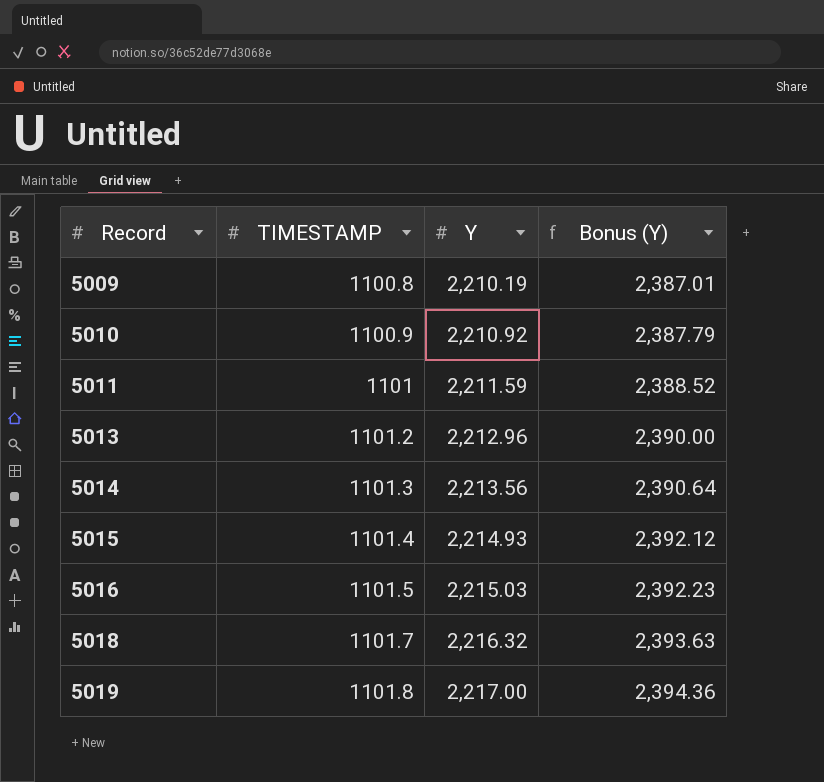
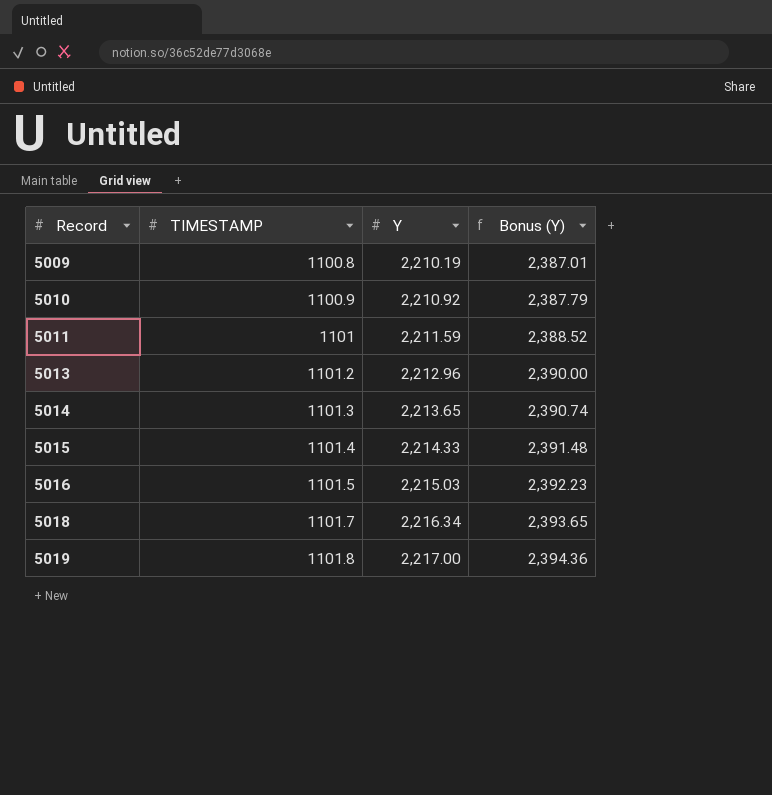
5014 | Y: 2,213.56 -> 2,213.65
5014 | Bonus (Y): 2,390.64 -> 2,390.74
5015 | Y: 2,214.93 -> 2,214.33
5015 | Bonus (Y): 2,392.12 -> 2,391.48
5018 | Y: 2,216.32 -> 2,216.34
5018 | Bonus (Y): 2,393.63 -> 2,393.65

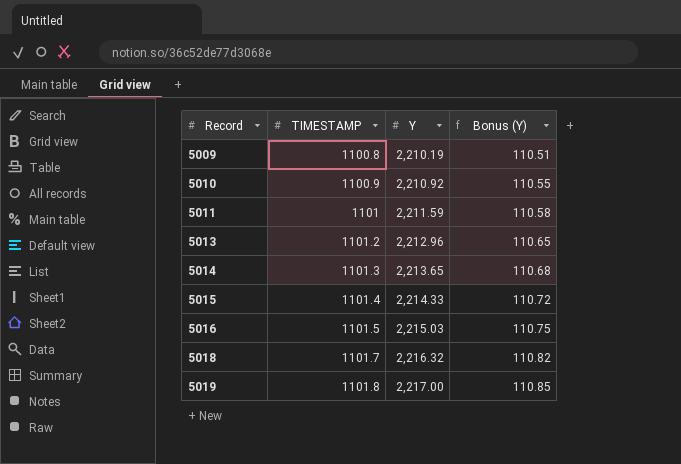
column Bonus (Y) | formula: [Y] * 1.08 -> [Y] * 0.05
5018 | Y: 2,216.34 -> 2,216.32

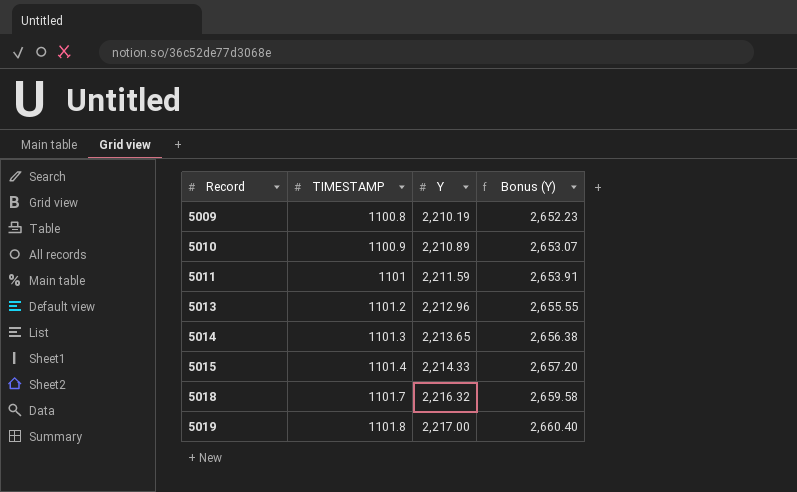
column Bonus (Y) | formula: [Y] * 0.05 -> [Y] * 1.2
row 5016: 1101.5 | 2,215.03 | 110.75 -> none
5010 | Y: 2,210.92 -> 2,210.89

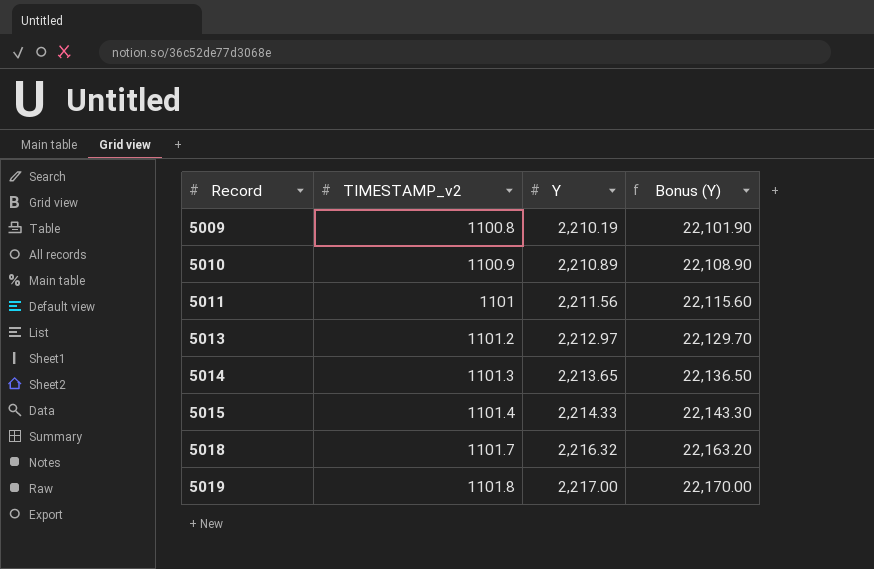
column name: TIMESTAMP -> TIMESTAMP_v2
column Bonus (Y) | formula: [Y] * 1.2 -> [Y] * 10
5011 | Y: 2,211.59 -> 2,211.56
5013 | Y: 2,212.96 -> 2,212.97

